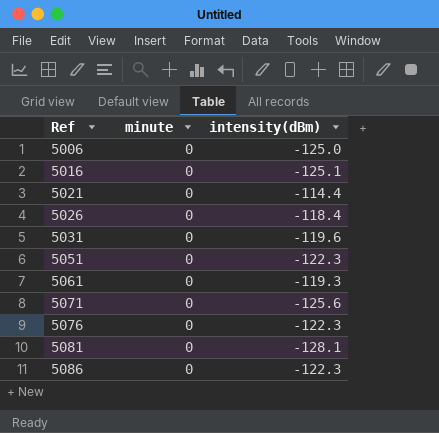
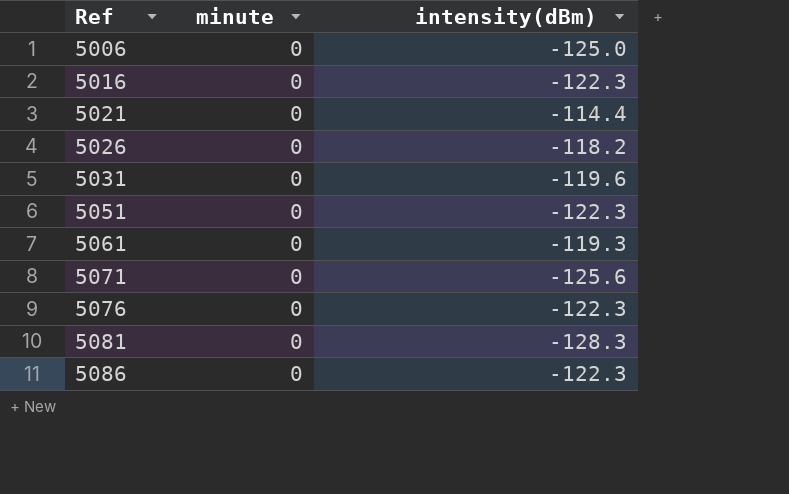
5016 | intensity(dBm): -125.1 -> -122.3
5026 | intensity(dBm): -118.4 -> -118.2
5081 | intensity(dBm): -128.1 -> -128.3

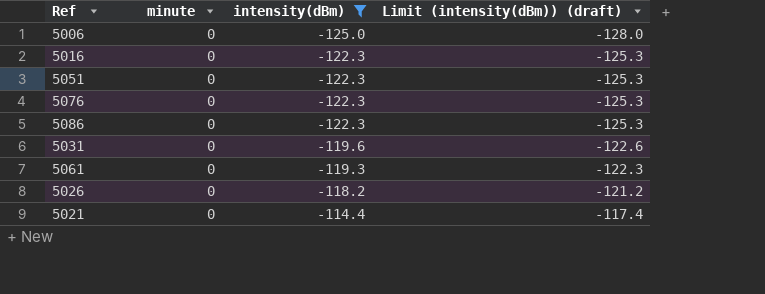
filter: none -> intensity(dBm) >= -125.0
row order: Ref ascending -> intensity(dBm) ascending
column Limit (intensity(dBm)) (draft) | formula: none -> [intensity(dBm)] - 3

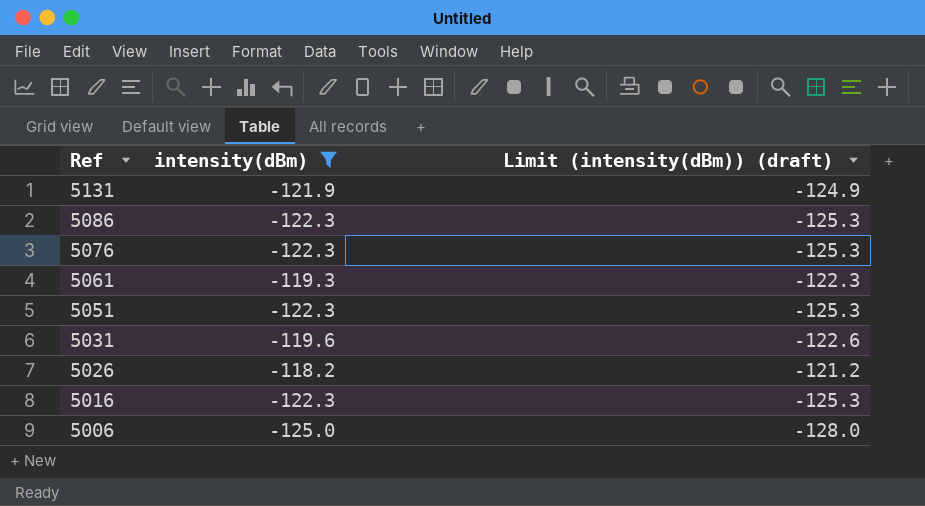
row order: intensity(dBm) ascending -> Ref descending
column minute | position: 2 -> none
row 5021: 0 | -114.4 | -117.4 -> none
row 5131: none -> -121.9 | -124.9

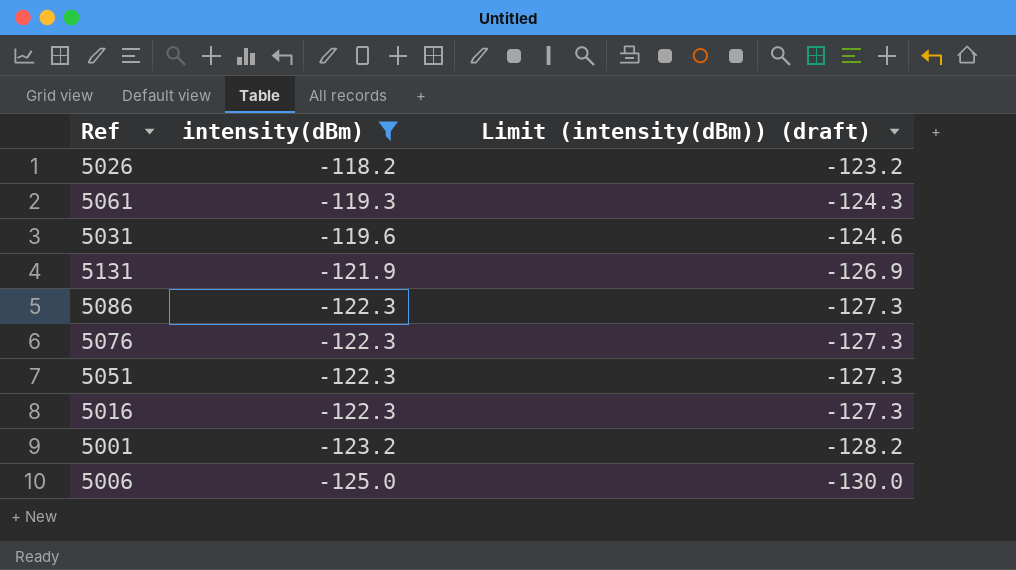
row order: Ref descending -> intensity(dBm) descending
column Limit (intensity(dBm)) (draft) | formula: [intensity(dBm)] - 3 -> [intensity(dBm)] - 5
row 5001: none -> -123.2 | -128.2

